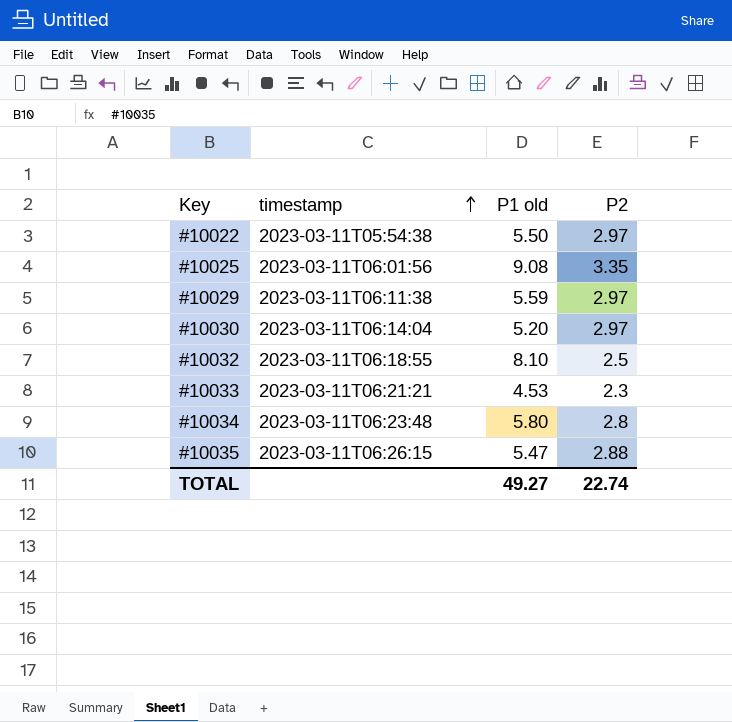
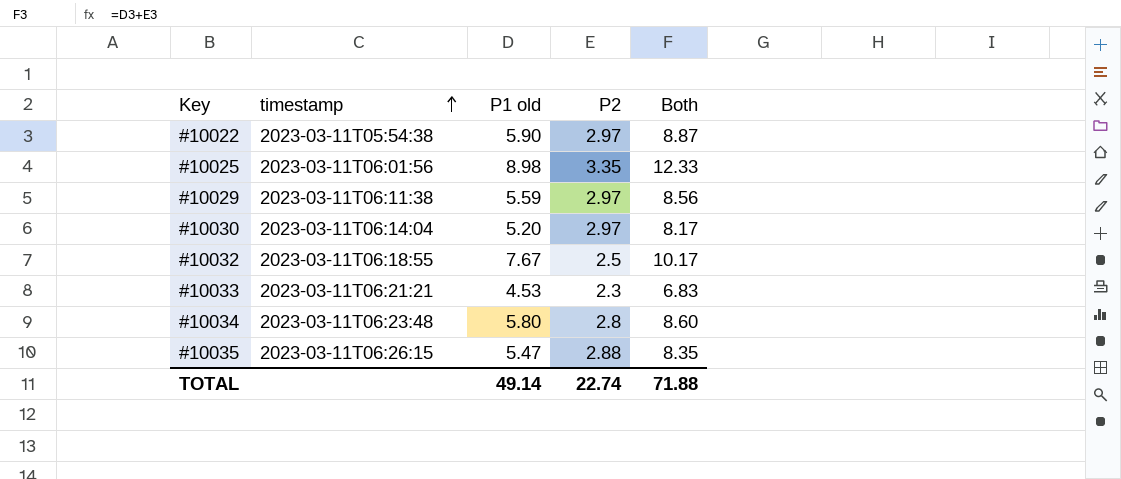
column Both | formula: none -> [P1 old] + [P2]
#10022 | P1 old: 5.50 -> 5.90
#10025 | P1 old: 9.08 -> 8.98
#10032 | P1 old: 8.10 -> 7.67
TOTAL | P1 old: 49.27 -> 49.14

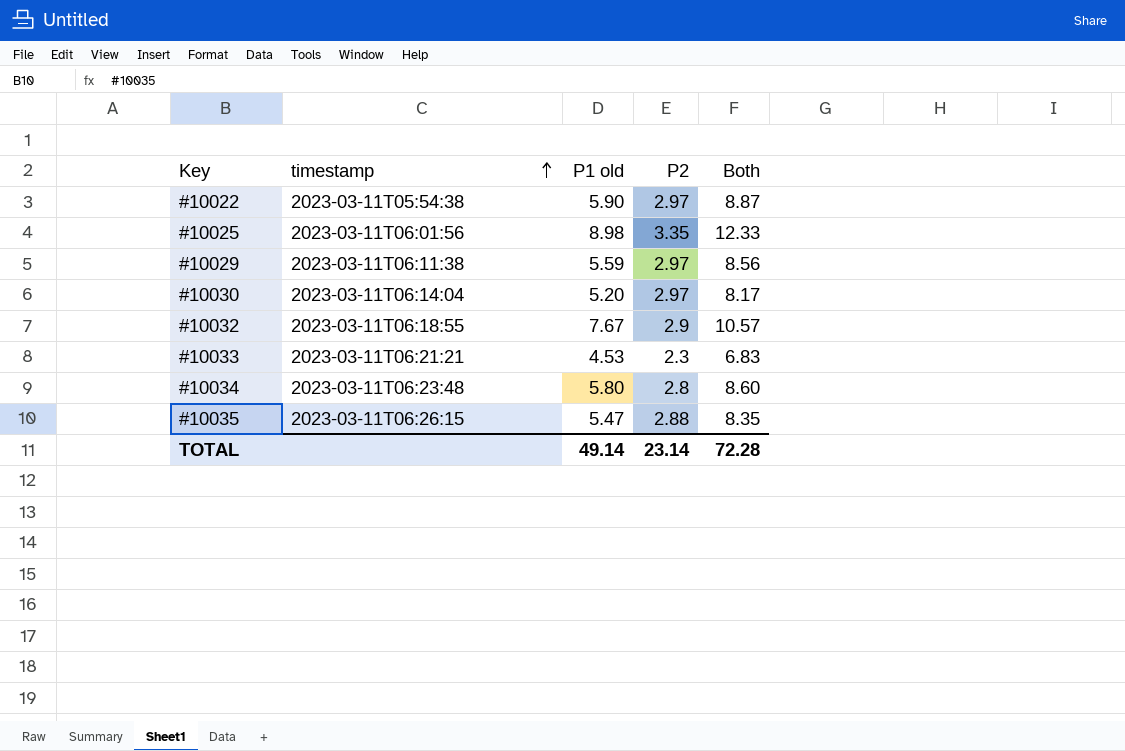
#10032 | P2: 2.5 -> 2.9
#10032 | Both: 10.17 -> 10.57
TOTAL | P2: 22.74 -> 23.14
TOTAL | Both: 71.88 -> 72.28

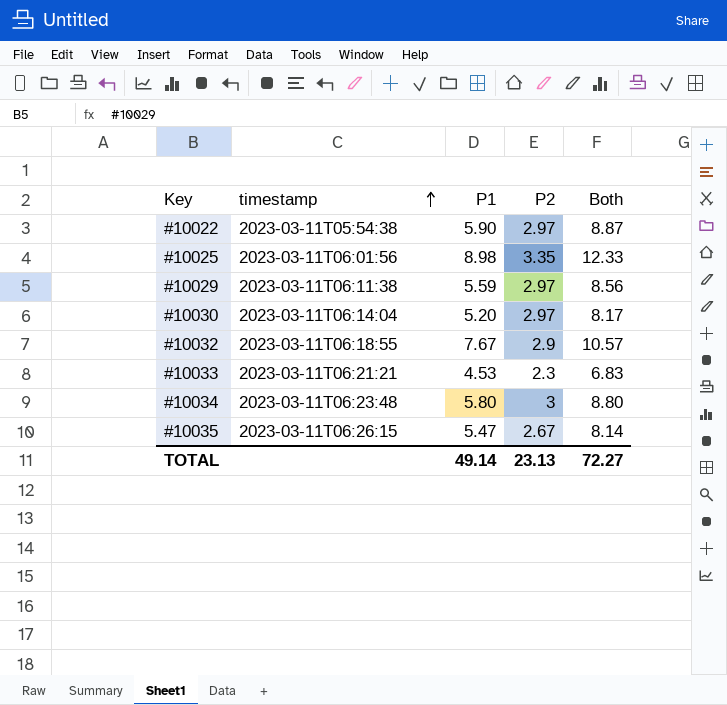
column name: P1 old -> P1
#10034 | P2: 2.8 -> 3
#10034 | Both: 8.60 -> 8.80
#10035 | P2: 2.88 -> 2.67
#10035 | Both: 8.35 -> 8.14
TOTAL | P2: 23.14 -> 23.13
TOTAL | Both: 72.28 -> 72.27

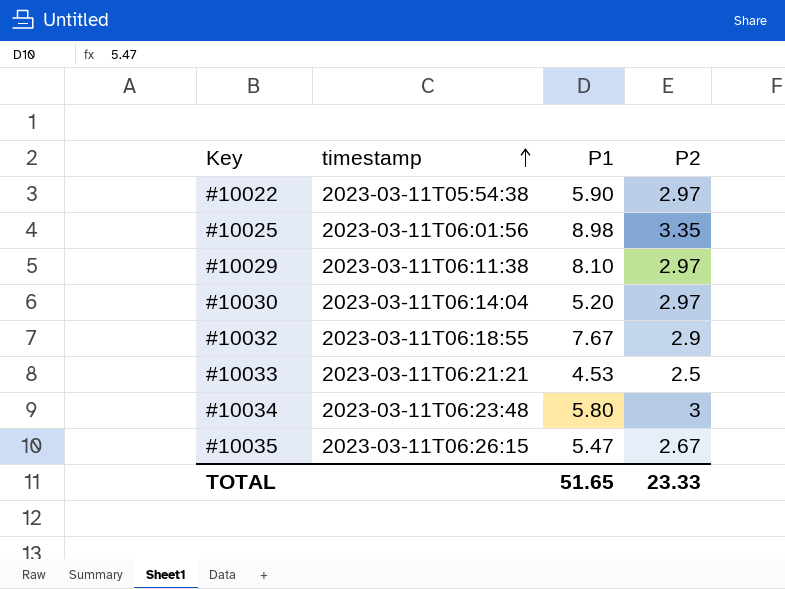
column Both | formula: [P1] + [P2] -> none
#10029 | P1: 5.59 -> 8.10
#10033 | P2: 2.3 -> 2.5
TOTAL | P1: 49.14 -> 51.65
TOTAL | P2: 23.13 -> 23.33

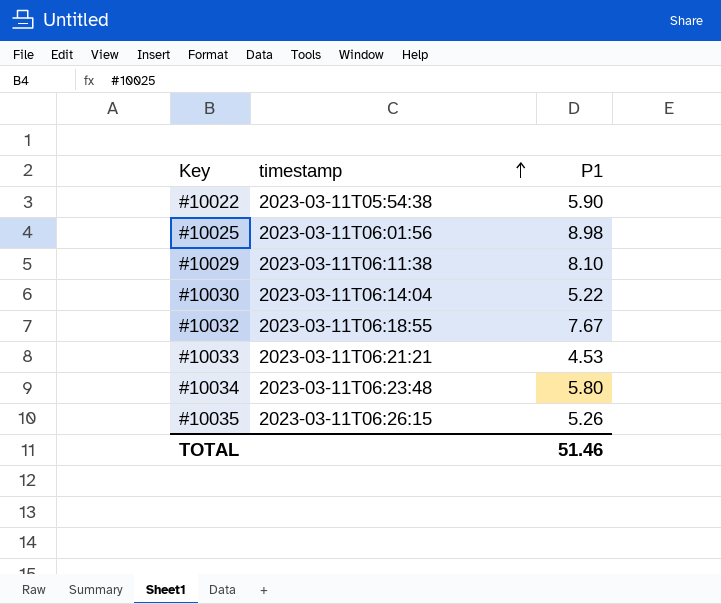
column P2 | position: 4 -> none
#10030 | P1: 5.20 -> 5.22
#10035 | P1: 5.47 -> 5.26
TOTAL | P1: 51.65 -> 51.46

